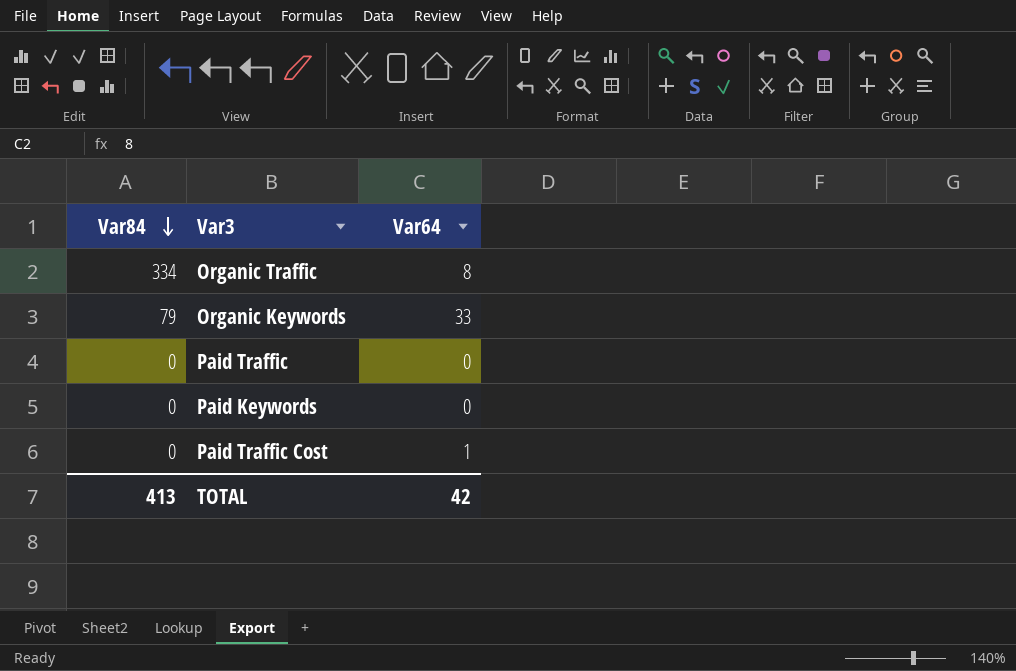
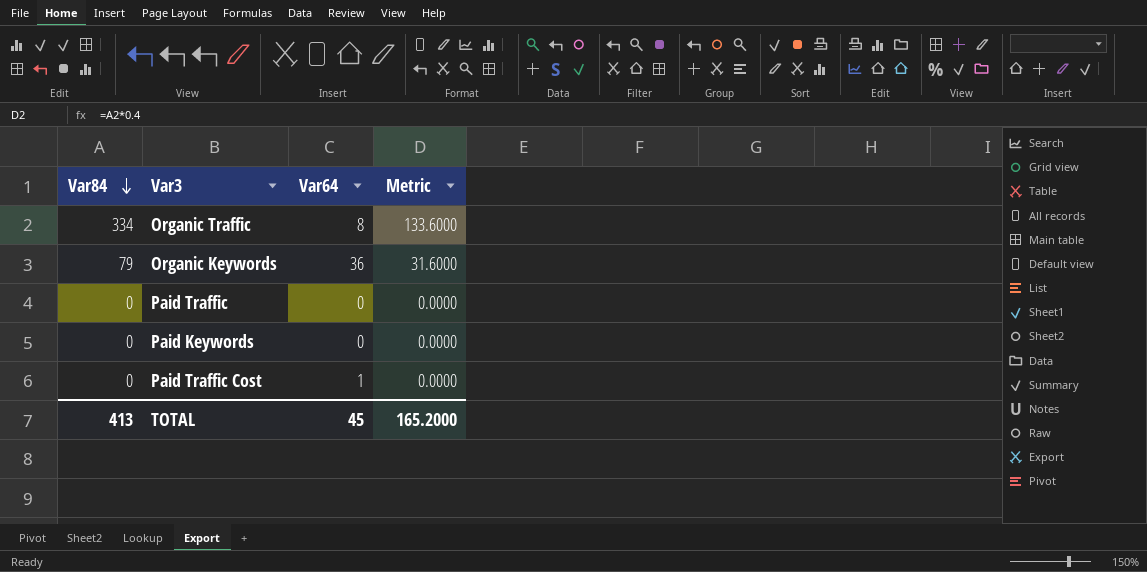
column Metric | formula: none -> [Var84] * 0.4
Organic Keywords | Var64: 33 -> 36
TOTAL | Var64: 42 -> 45

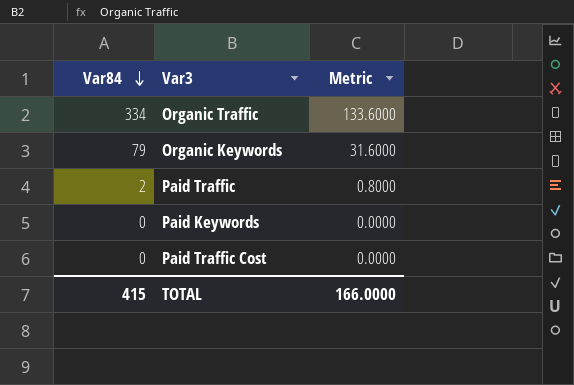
column Var64 | position: 3 -> none
Paid Traffic | Var84: 0 -> 2
Paid Traffic | Metric: 0.0000 -> 0.8000
TOTAL | Var84: 413 -> 415
TOTAL | Metric: 165.2000 -> 166.0000

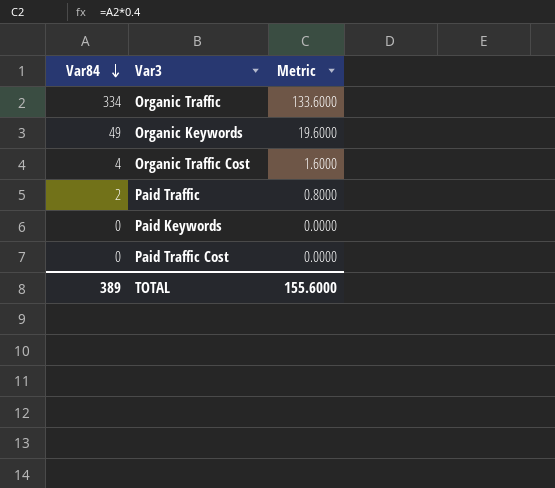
Organic Keywords | Var84: 79 -> 49
Organic Keywords | Metric: 31.6000 -> 19.6000
row Organic Traffic Cost: none -> 4 | 1.6000
TOTAL | Var84: 415 -> 389
TOTAL | Metric: 166.0000 -> 155.6000

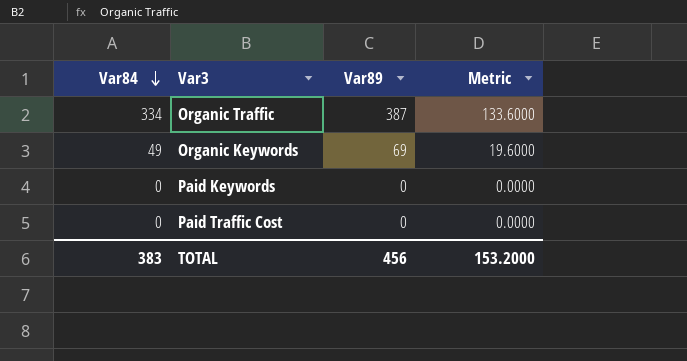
column Var89 | position: none -> 3
row Organic Traffic Cost: 4 | 1.6000 -> none
row Paid Traffic: 2 | 0.8000 -> none
TOTAL | Var84: 389 -> 383
TOTAL | Metric: 155.6000 -> 153.2000

